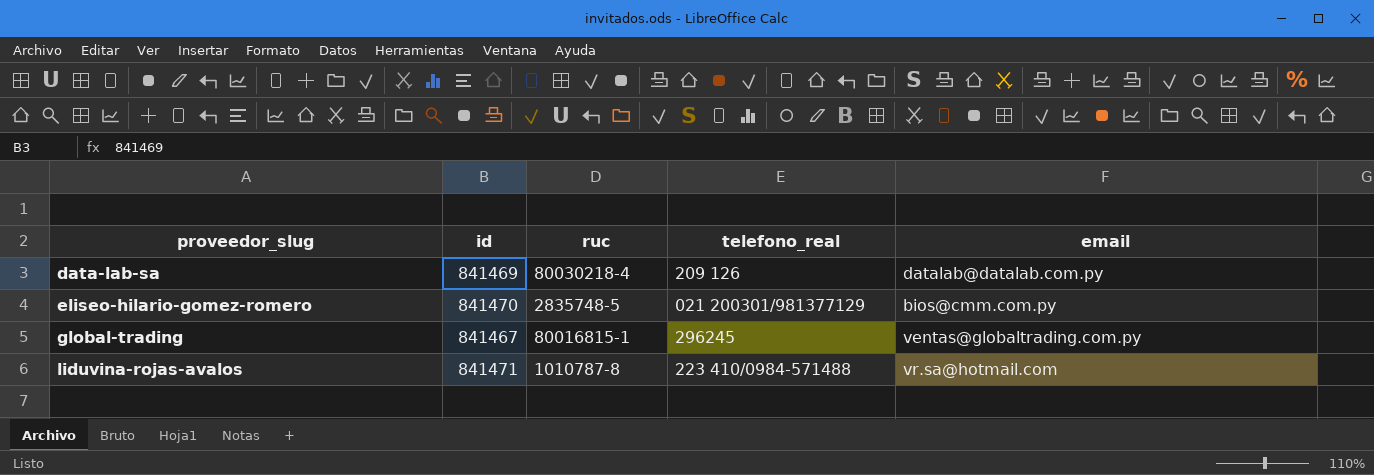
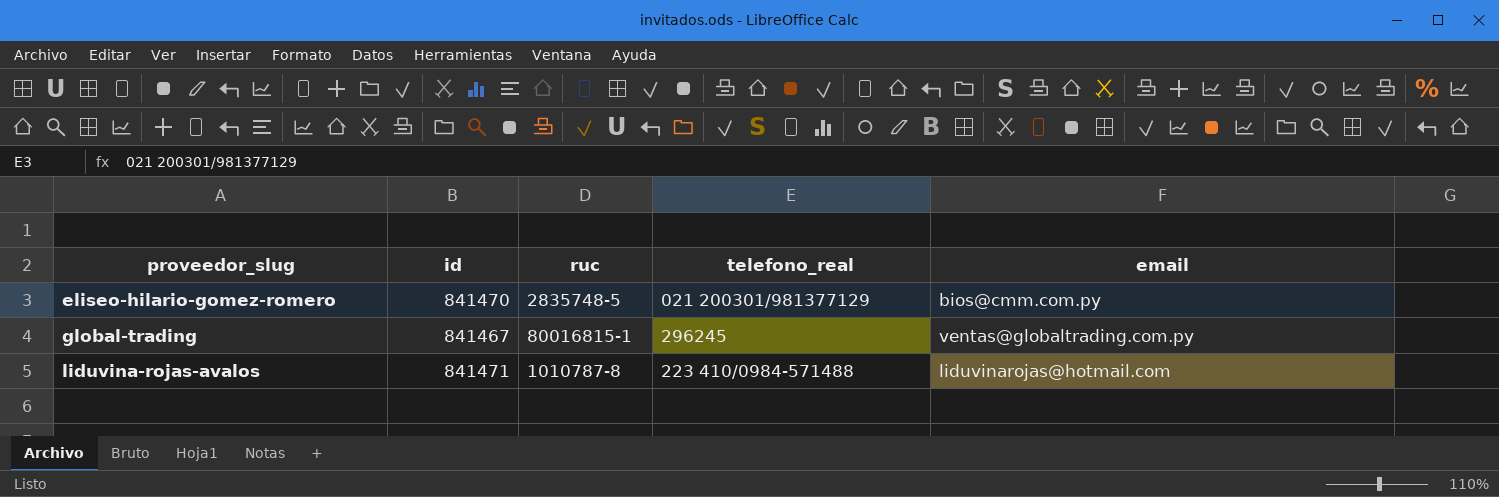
row data-lab-sa: 841469 | 80030218-4 | 209 126 | datalab@datalab.com.py -> none
liduvina-rojas-avalos | email: vr.sa@hotmail.com -> liduvinarojas@hotmail.com

